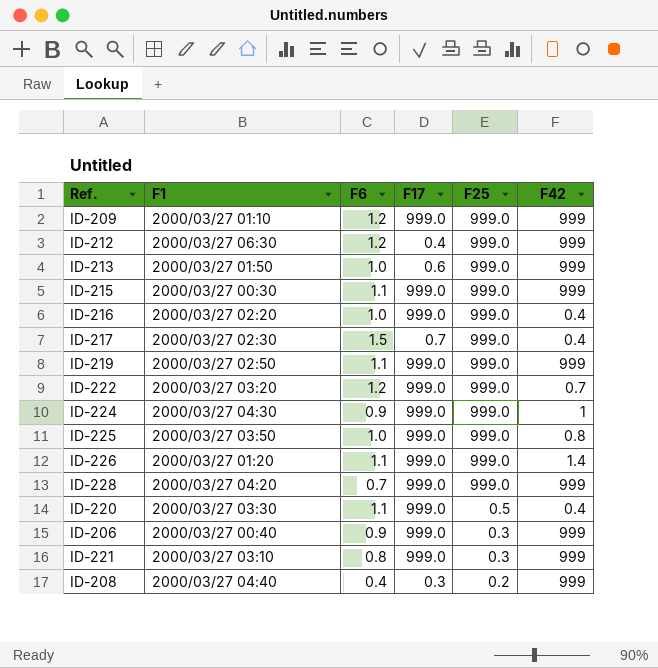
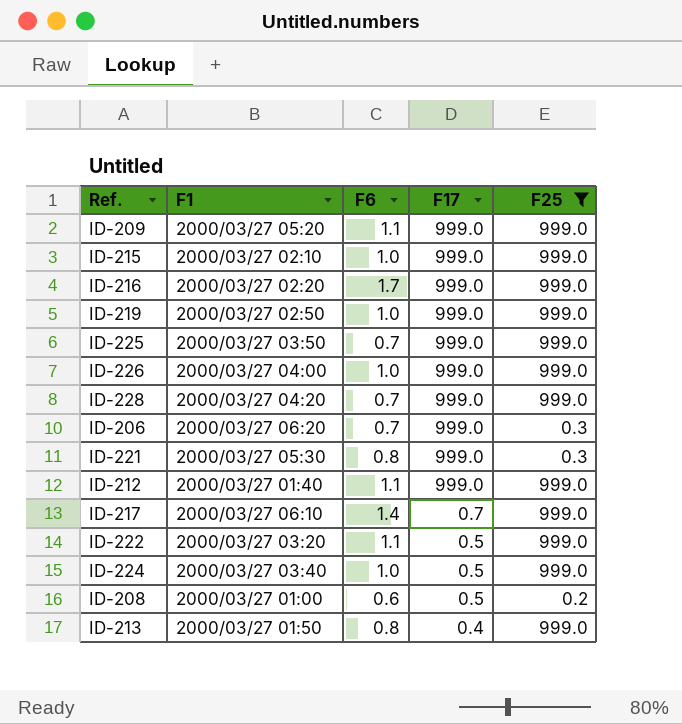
filter: none -> F25 != 0.5
row order: F25 descending -> F17 descending
column F42 | position: 6 -> none
ID-209 | F1: 2000/03/27 01:10 -> 2000/03/27 05:20
ID-209 | F6: 1.2 -> 1.1
ID-215 | F1: 2000/03/27 00:30 -> 2000/03/27 02:10
ID-215 | F6: 1.1 -> 1.0
ID-216 | F6: 1.0 -> 1.7
ID-219 | F6: 1.1 -> 1.0
ID-225 | F6: 1.0 -> 0.7
ID-226 | F1: 2000/03/27 01:20 -> 2000/03/27 04:00
ID-226 | F6: 1.1 -> 1.0
ID-206 | F1: 2000/03/27 00:40 -> 2000/03/27 06:20
ID-206 | F6: 0.9 -> 0.7
ID-221 | F1: 2000/03/27 03:10 -> 2000/03/27 05:30
ID-212 | F1: 2000/03/27 06:30 -> 2000/03/27 01:40
ID-212 | F6: 1.2 -> 1.1
ID-212 | F17: 0.4 -> 999.0
ID-217 | F1: 2000/03/27 02:30 -> 2000/03/27 06:10
ID-217 | F6: 1.5 -> 1.4
ID-222 | F6: 1.2 -> 1.1
ID-222 | F17: 999.0 -> 0.5
ID-224 | F1: 2000/03/27 04:30 -> 2000/03/27 03:40
ID-224 | F6: 0.9 -> 1.0
ID-224 | F17: 999.0 -> 0.5
ID-208 | F1: 2000/03/27 04:40 -> 2000/03/27 01:00
ID-208 | F6: 0.4 -> 0.6
ID-208 | F17: 0.3 -> 0.5
ID-213 | F6: 1.0 -> 0.8
ID-213 | F17: 0.6 -> 0.4

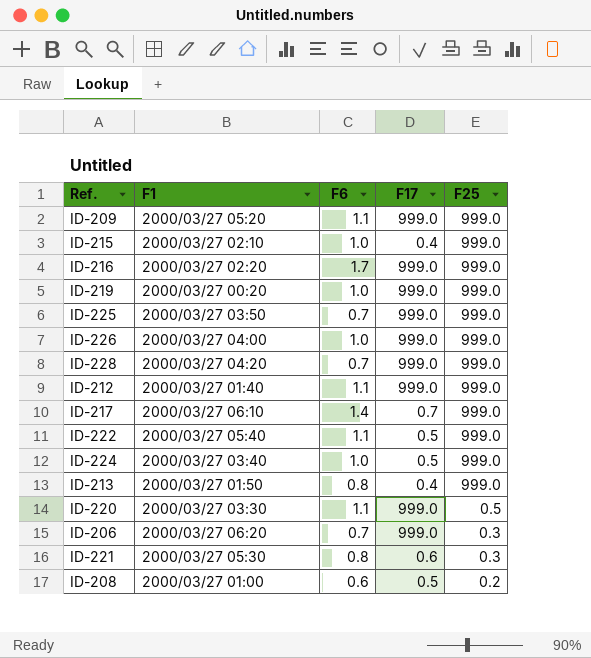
filter: F25 != 0.5 -> none
row order: F17 descending -> F25 descending
ID-215 | F17: 999.0 -> 0.4
ID-219 | F1: 2000/03/27 02:50 -> 2000/03/27 00:20
ID-222 | F1: 2000/03/27 03:20 -> 2000/03/27 05:40
ID-221 | F17: 999.0 -> 0.6

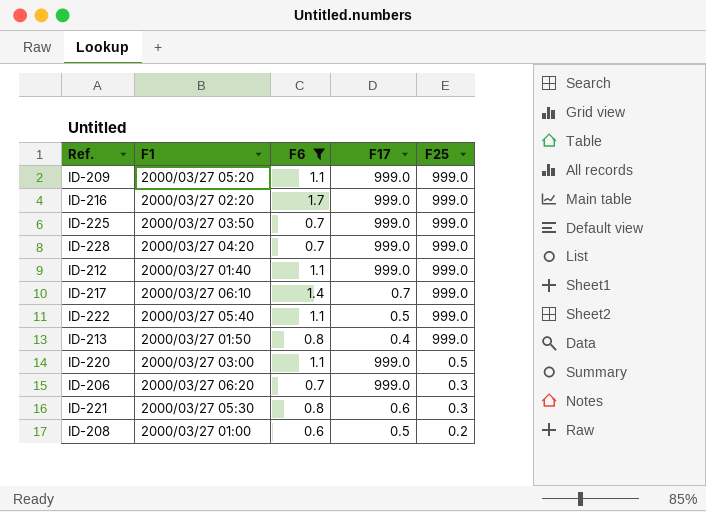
filter: none -> F6 != 1.0
ID-220 | F1: 2000/03/27 03:30 -> 2000/03/27 03:00

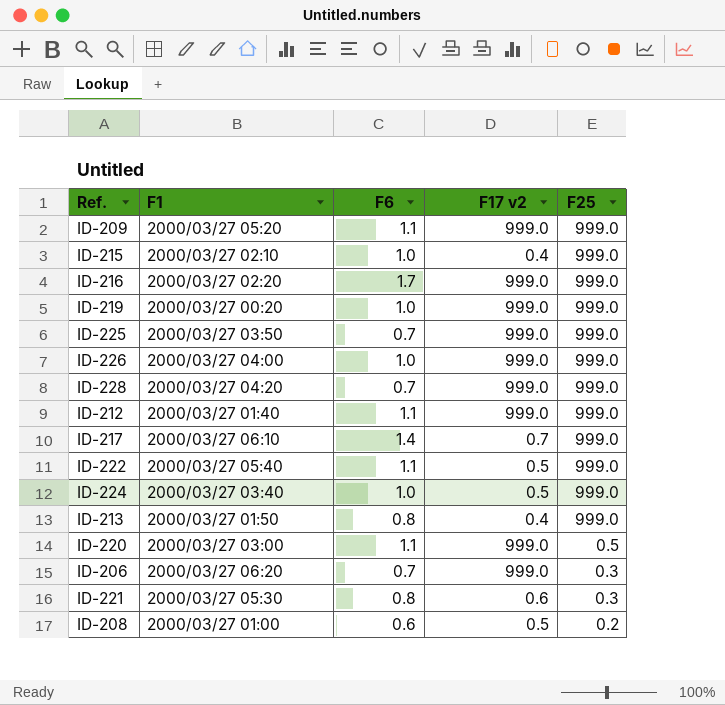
filter: F6 != 1.0 -> none
column name: F17 -> F17 v2

